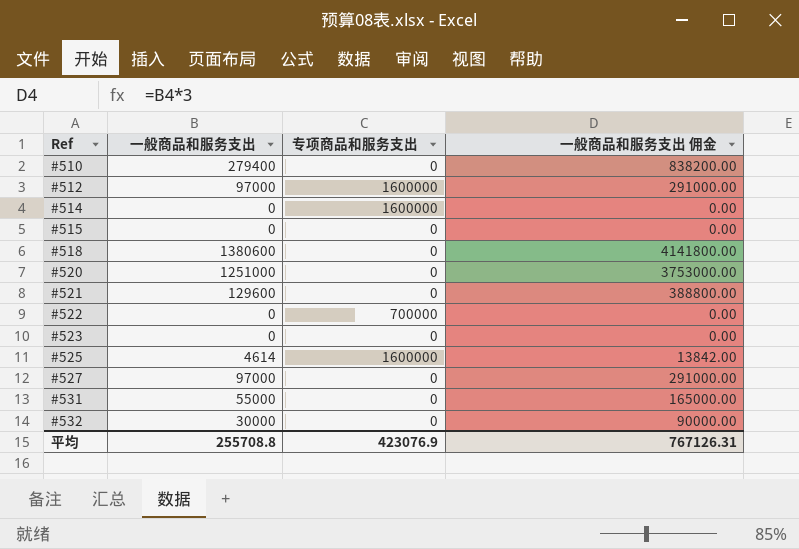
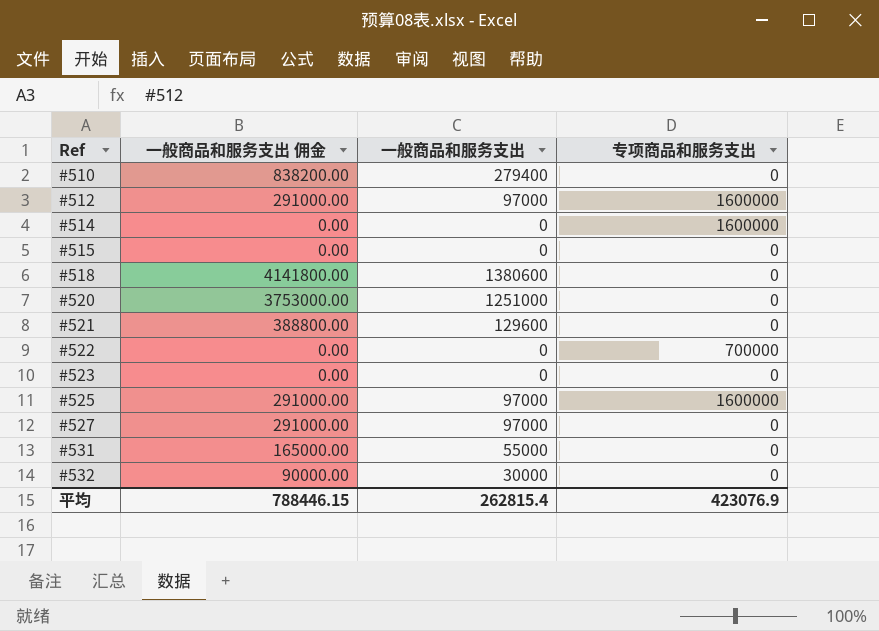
column 一般商品和服务支出 佣金 | position: 4 -> 2
#525 | 一般商品和服务支出 佣金: 13842.00 -> 291000.00
#525 | 一般商品和服务支出: 4614 -> 97000
平均 | 一般商品和服务支出 佣金: 767126.31 -> 788446.15
平均 | 一般商品和服务支出: 255708.8 -> 262815.4

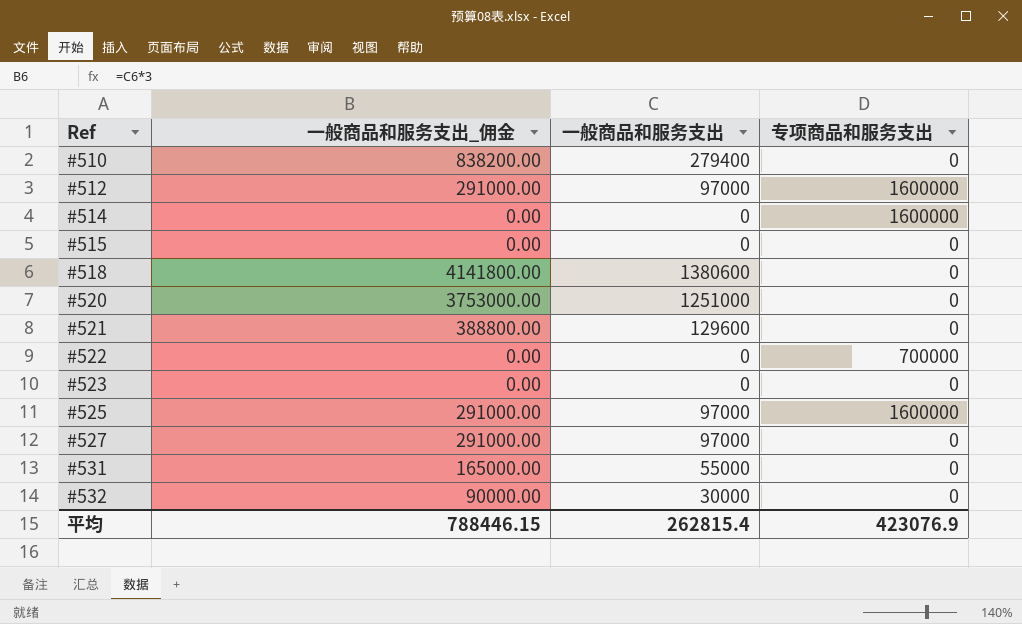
column name: 一般商品和服务支出 佣金 -> 一般商品和服务支出_佣金

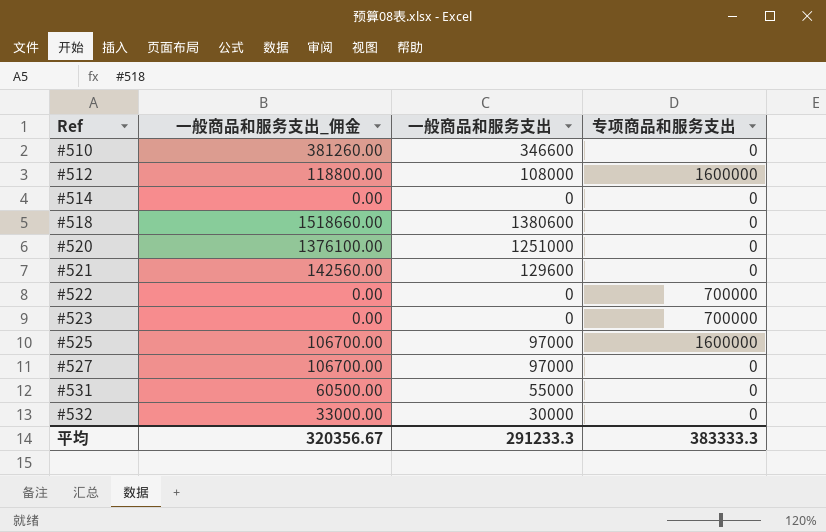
column 一般商品和服务支出_佣金 | formula: [一般商品和服务支出] * 3 -> [一般商品和服务支出] * 1.1
row #515: 0.00 | 0 | 0 -> none
#510 | 一般商品和服务支出: 279400 -> 346600
#512 | 一般商品和服务支出: 97000 -> 108000
#514 | 专项商品和服务支出: 1600000 -> 0
#523 | 专项商品和服务支出: 0 -> 700000
平均 | 一般商品和服务支出_佣金: 788446.15 -> 320356.67
平均 | 一般商品和服务支出: 262815.4 -> 291233.3
平均 | 专项商品和服务支出: 423076.9 -> 383333.3

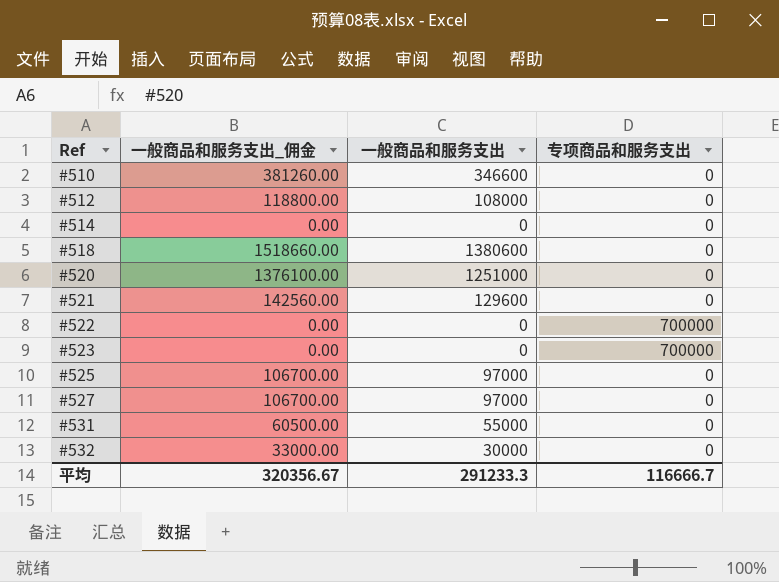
#512 | 专项商品和服务支出: 1600000 -> 0
#525 | 专项商品和服务支出: 1600000 -> 0
平均 | 专项商品和服务支出: 383333.3 -> 116666.7

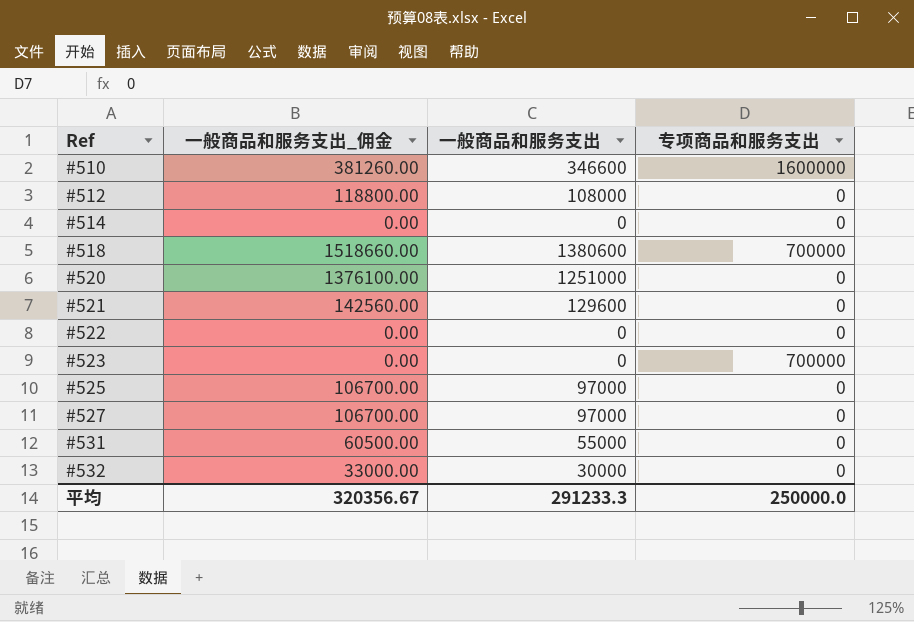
#510 | 专项商品和服务支出: 0 -> 1600000
#518 | 专项商品和服务支出: 0 -> 700000
#522 | 专项商品和服务支出: 700000 -> 0
平均 | 专项商品和服务支出: 116666.7 -> 250000.0

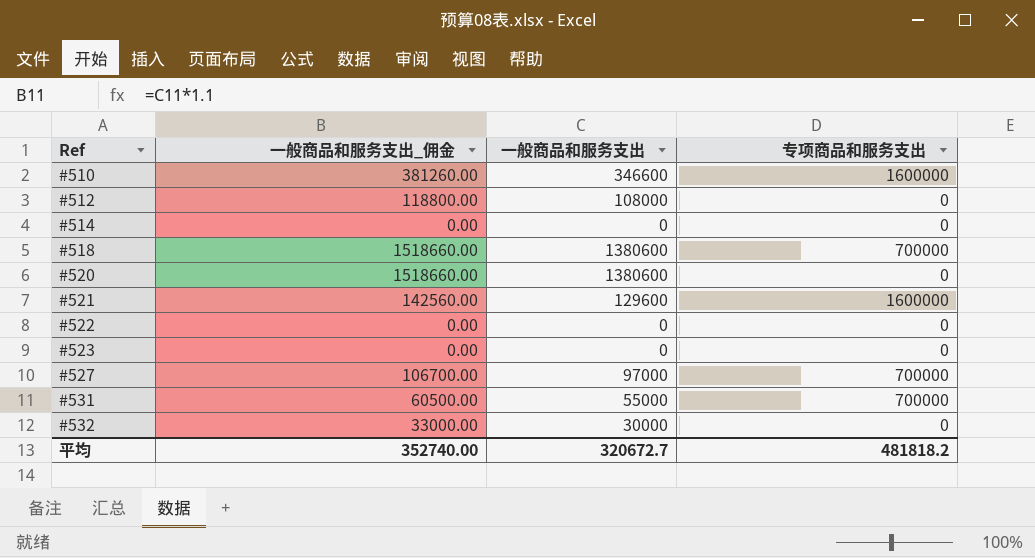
row #525: 106700.00 | 97000 | 0 -> none
#520 | 一般商品和服务支出_佣金: 1376100.00 -> 1518660.00
#520 | 一般商品和服务支出: 1251000 -> 1380600
#521 | 专项商品和服务支出: 0 -> 1600000
#523 | 专项商品和服务支出: 700000 -> 0
#527 | 专项商品和服务支出: 0 -> 700000
#531 | 专项商品和服务支出: 0 -> 700000
平均 | 一般商品和服务支出_佣金: 320356.67 -> 352740.00
平均 | 一般商品和服务支出: 291233.3 -> 320672.7
平均 | 专项商品和服务支出: 250000.0 -> 481818.2

